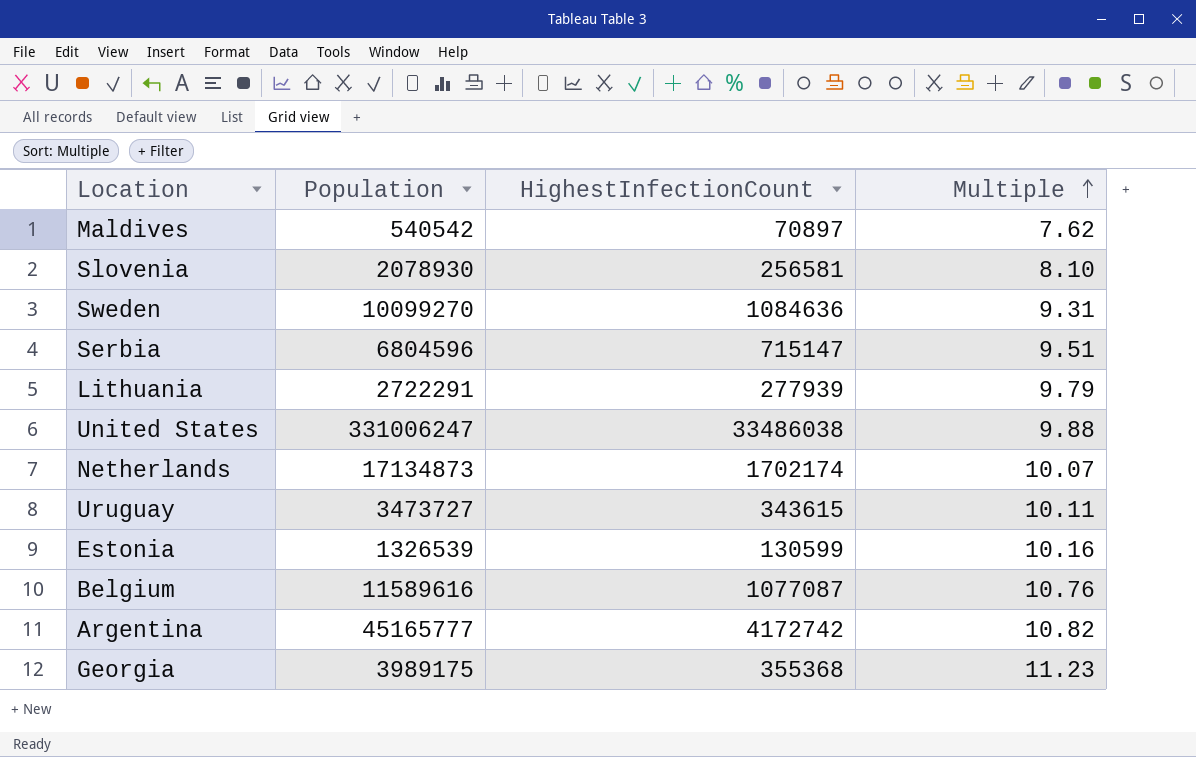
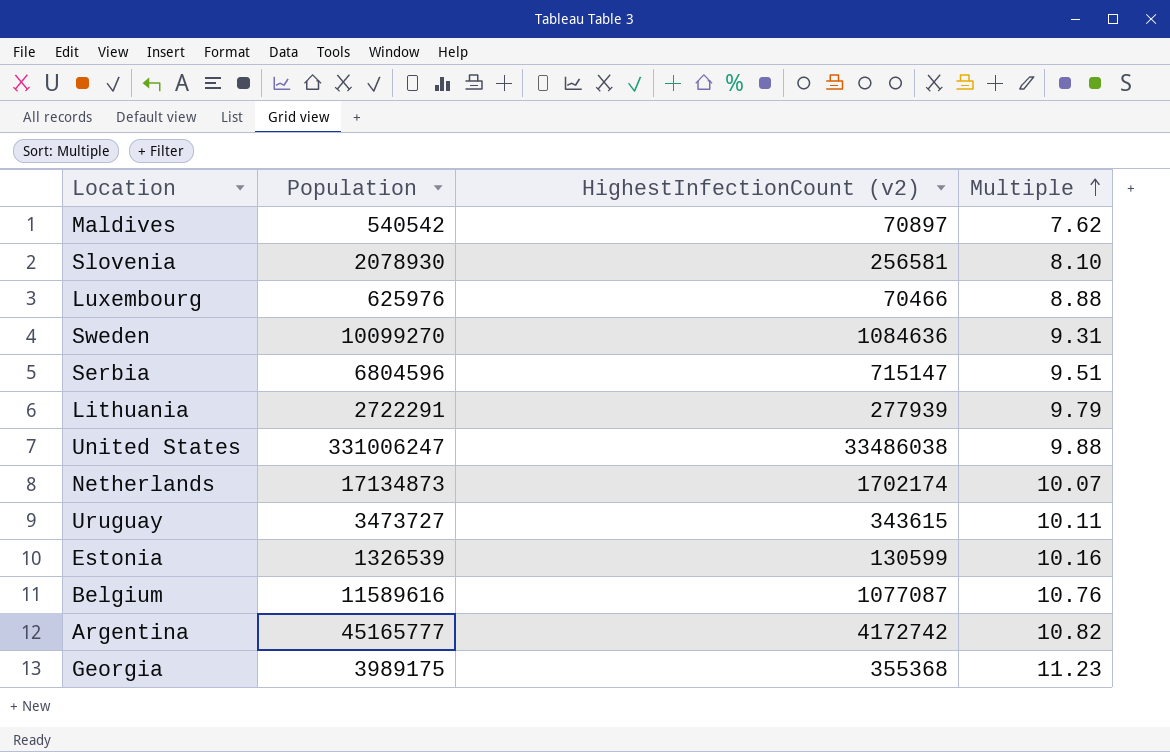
column name: HighestInfectionCount -> HighestInfectionCount (v2)
row Luxembourg: none -> 625976 | 70466 | 8.88

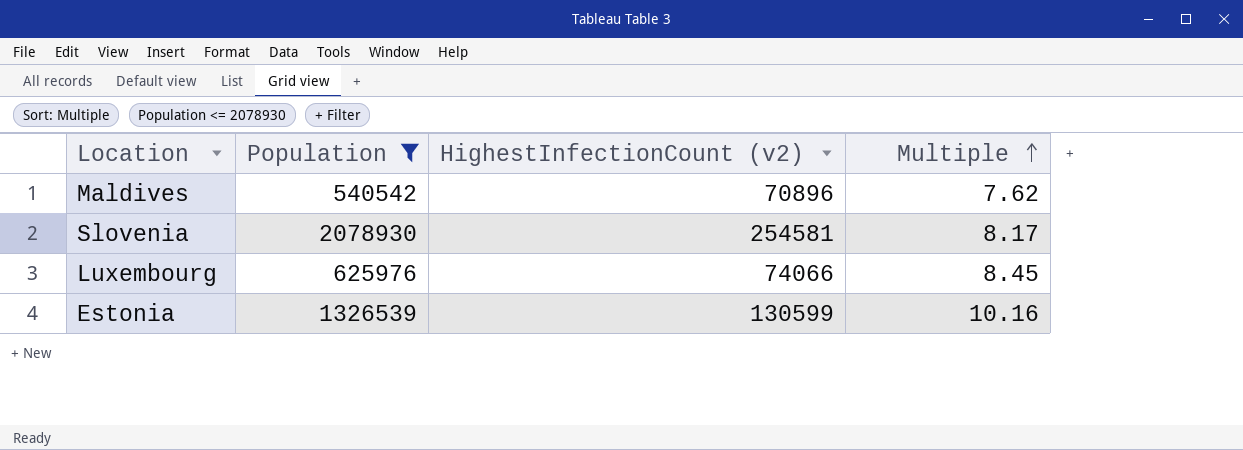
filter: none -> Population <= 2078930
Maldives | HighestInfectionCount (v2): 70897 -> 70896
Slovenia | HighestInfectionCount (v2): 256581 -> 254581
Slovenia | Multiple: 8.10 -> 8.17
Luxembourg | HighestInfectionCount (v2): 70466 -> 74066
Luxembourg | Multiple: 8.88 -> 8.45

